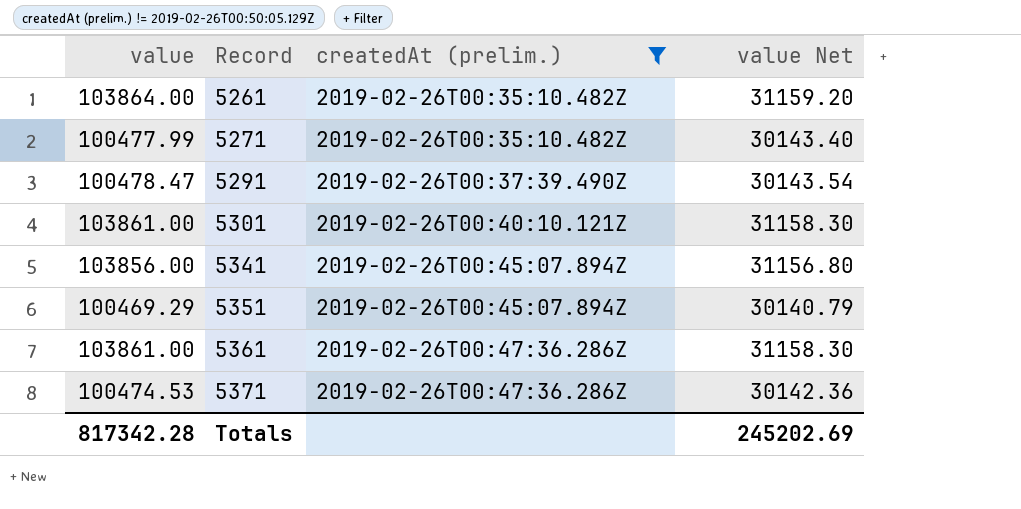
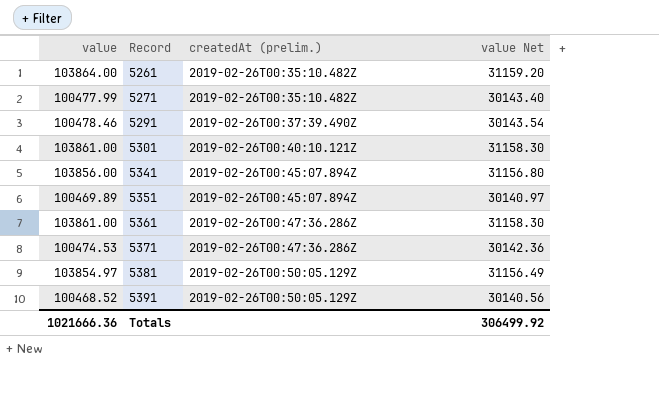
filter: createdAt (prelim.) != 2019-02-26T00:50:05.129Z -> none
5291 | value: 100478.47 -> 100478.46
5351 | value: 100469.29 -> 100469.89
5351 | value Net: 30140.79 -> 30140.97
Totals | value: 817342.28 -> 1021666.36
Totals | value Net: 245202.69 -> 306499.92

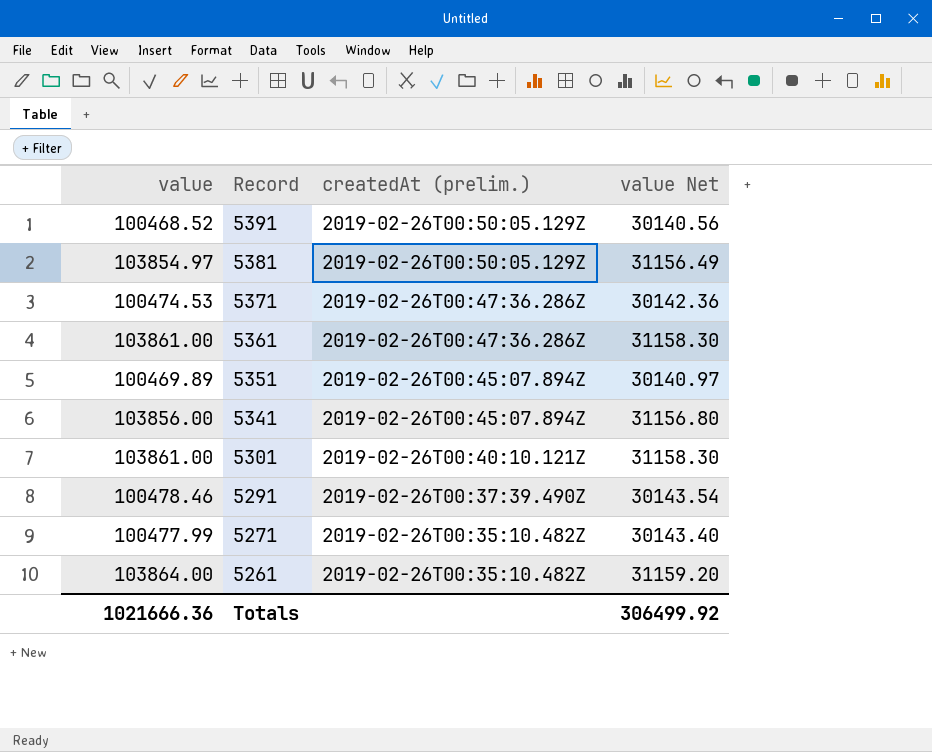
row order: Record ascending -> Record descending

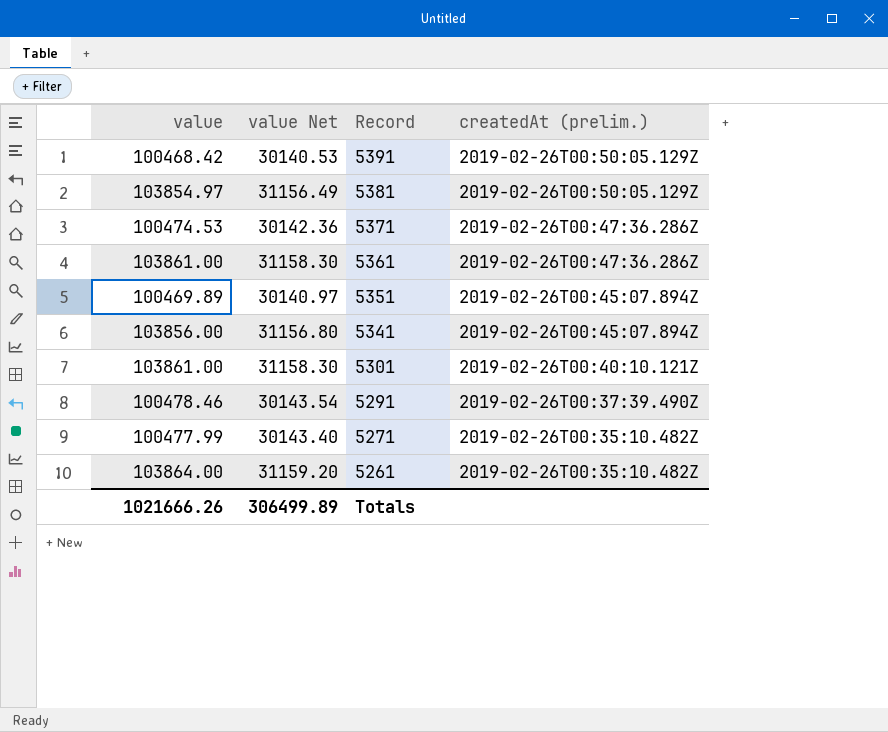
column value Net | position: 4 -> 2
5391 | value: 100468.52 -> 100468.42
5391 | value Net: 30140.56 -> 30140.53
Totals | value: 1021666.36 -> 1021666.26
Totals | value Net: 306499.92 -> 306499.89

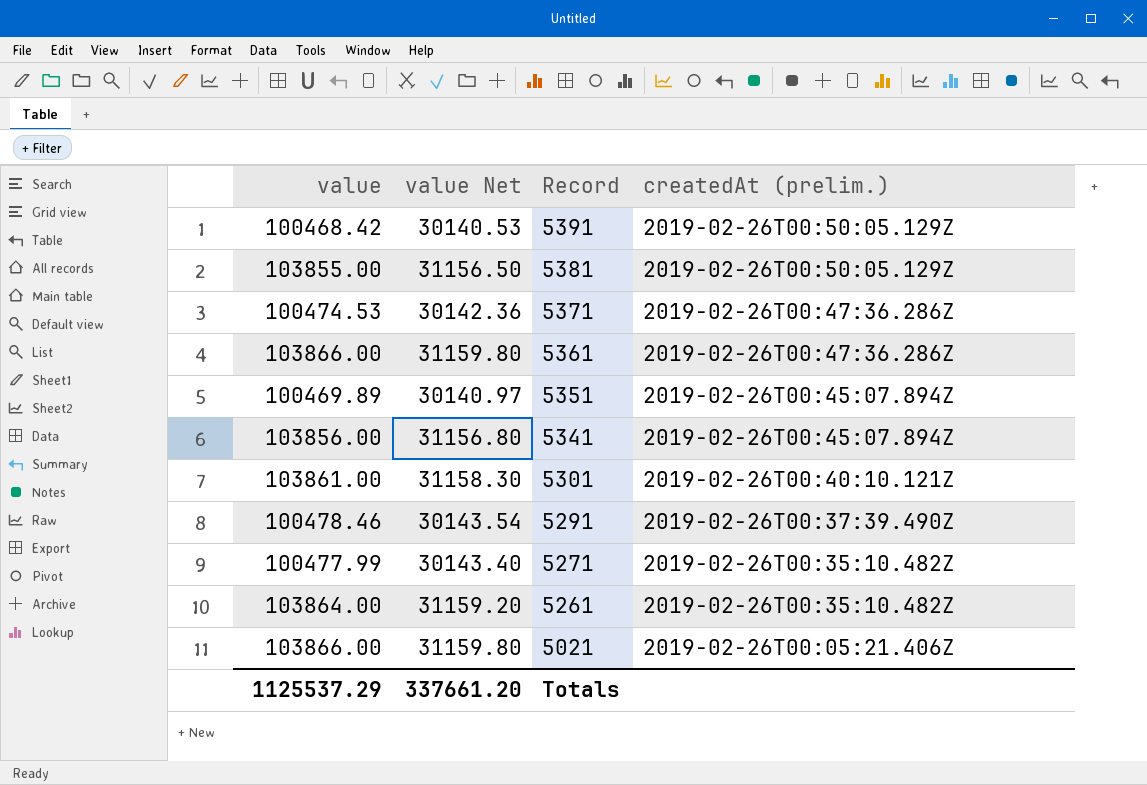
5381 | value: 103854.97 -> 103855.00
5381 | value Net: 31156.49 -> 31156.50
5361 | value: 103861.00 -> 103866.00
5361 | value Net: 31158.30 -> 31159.80
row 5021: none -> 103866.00 | 31159.80 | 2019-02-26T00:05:21.406Z
Totals | value: 1021666.26 -> 1125537.29
Totals | value Net: 306499.89 -> 337661.20

